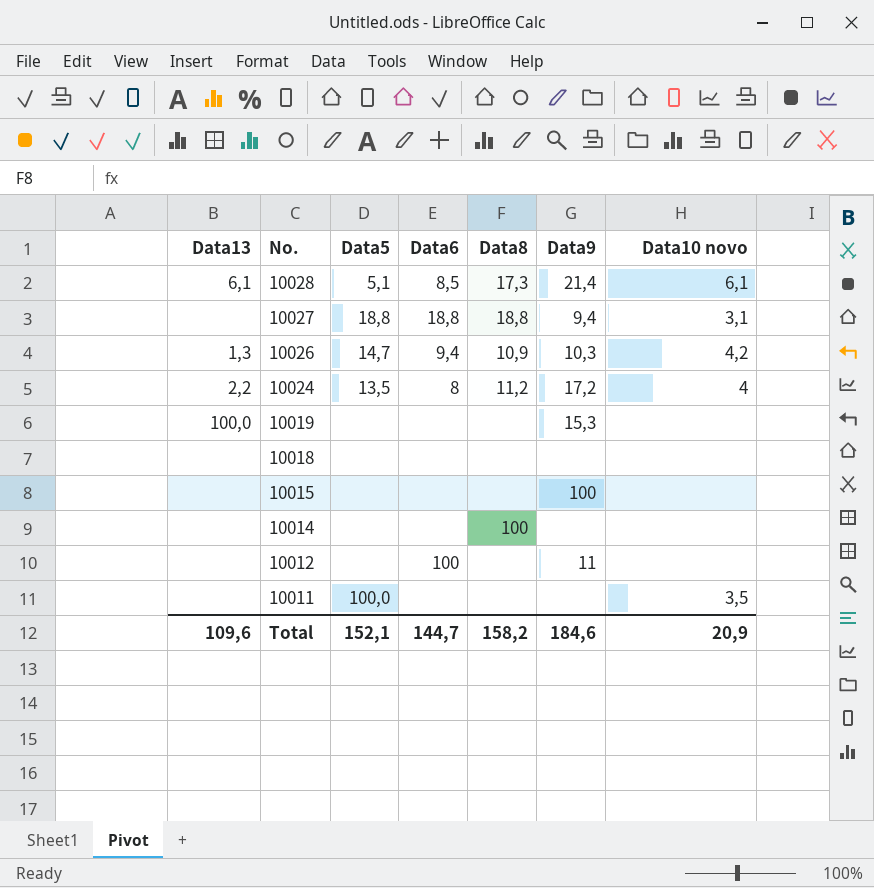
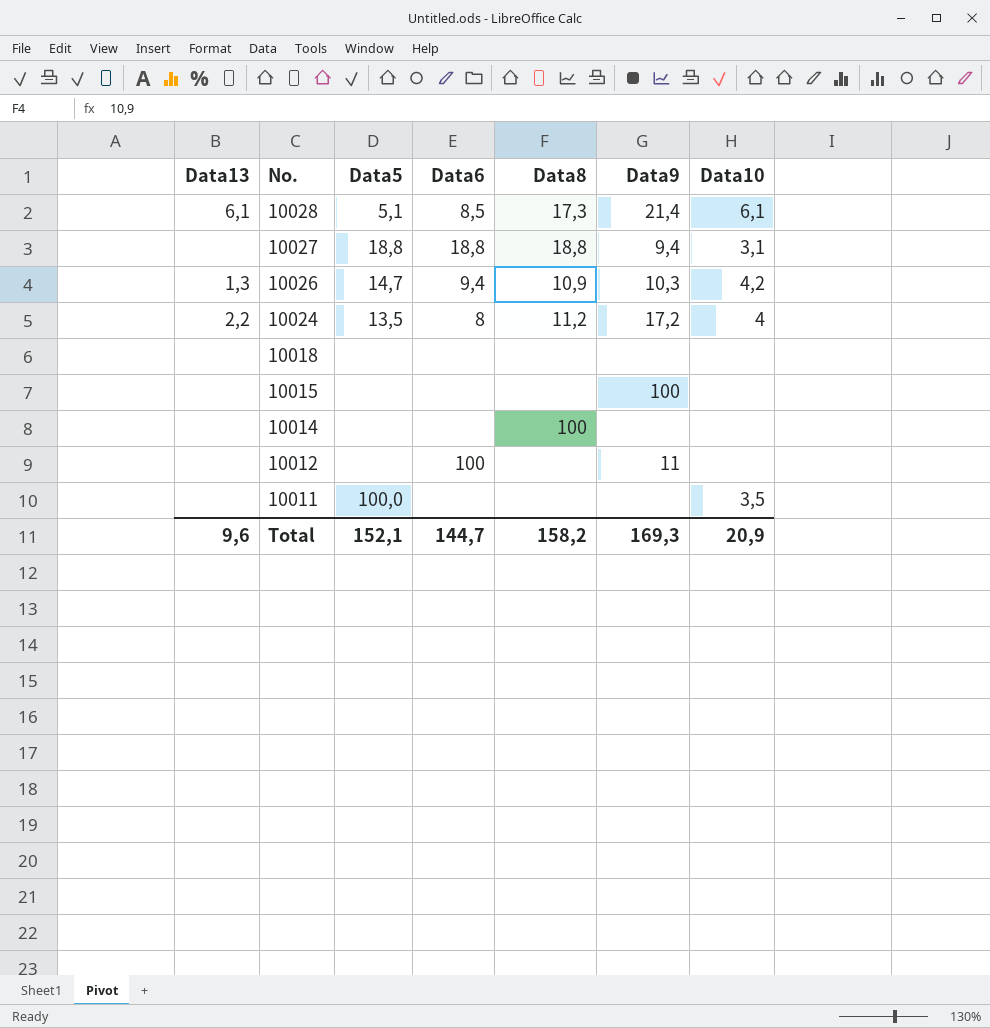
column name: Data10 novo -> Data10
row 10019: 100,0 | none | none | none | 15,3 | none -> none
Total | Data13: 109,6 -> 9,6
Total | Data9: 184,6 -> 169,3

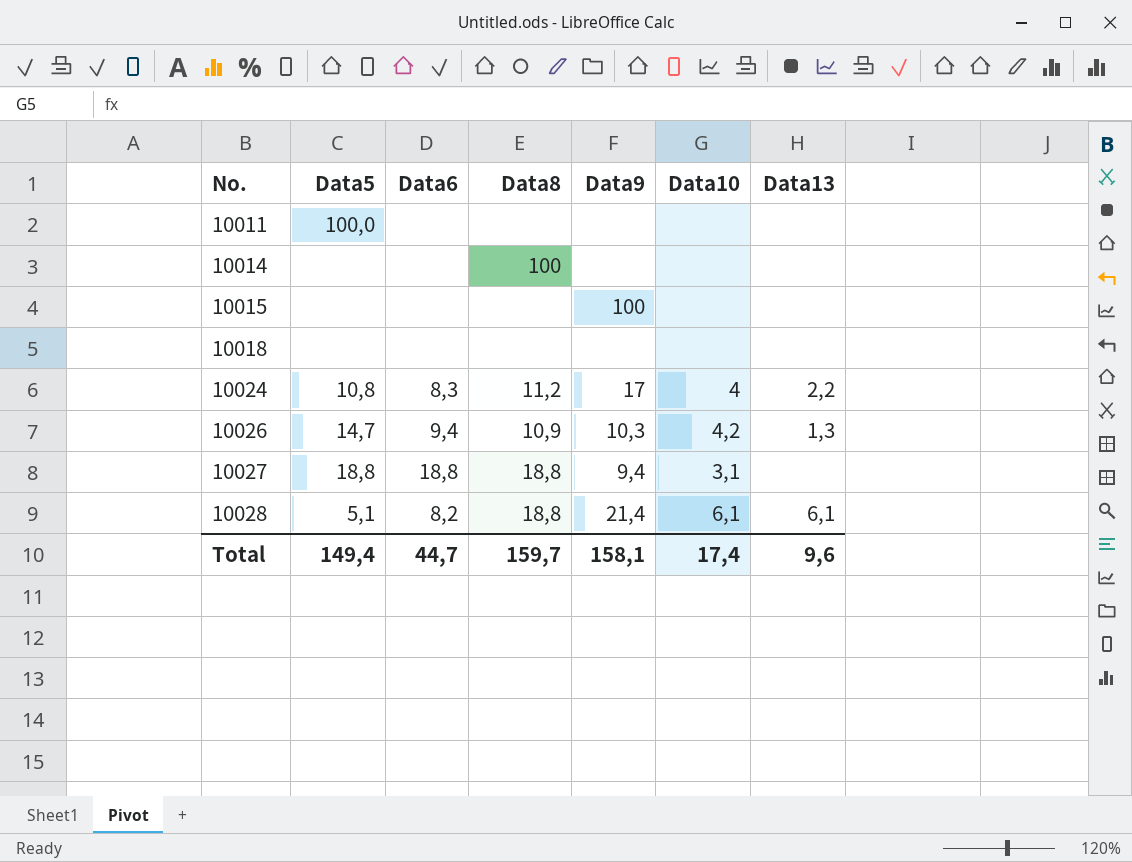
row order: No. descending -> No. ascending
column Data13 | position: 1 -> 7
row 10012: none | none | 100 | none | 11 | none -> none
10011 | Data10: 3,5 -> none
10024 | Data5: 13,5 -> 10,8
10024 | Data6: 8 -> 8,3
10024 | Data9: 17,2 -> 17
10028 | Data6: 8,5 -> 8,2
10028 | Data8: 17,3 -> 18,8
Total | Data5: 152,1 -> 149,4
Total | Data6: 144,7 -> 44,7
Total | Data8: 158,2 -> 159,7
Total | Data9: 169,3 -> 158,1
Total | Data10: 20,9 -> 17,4

